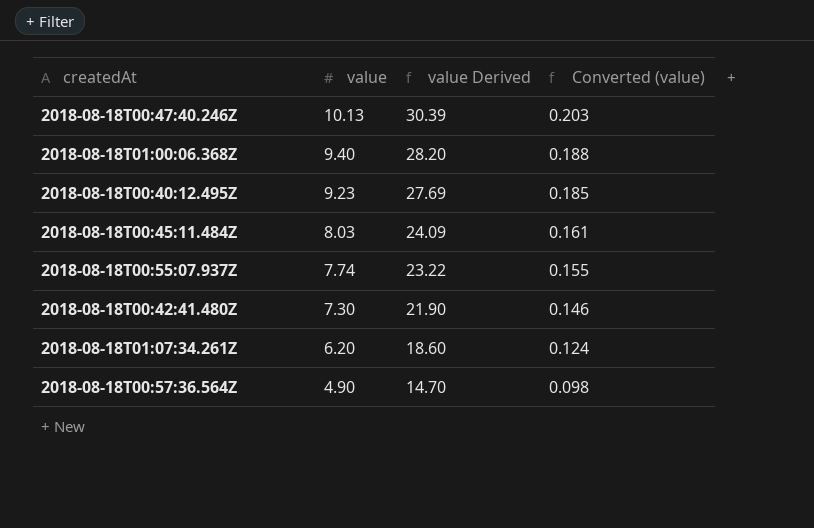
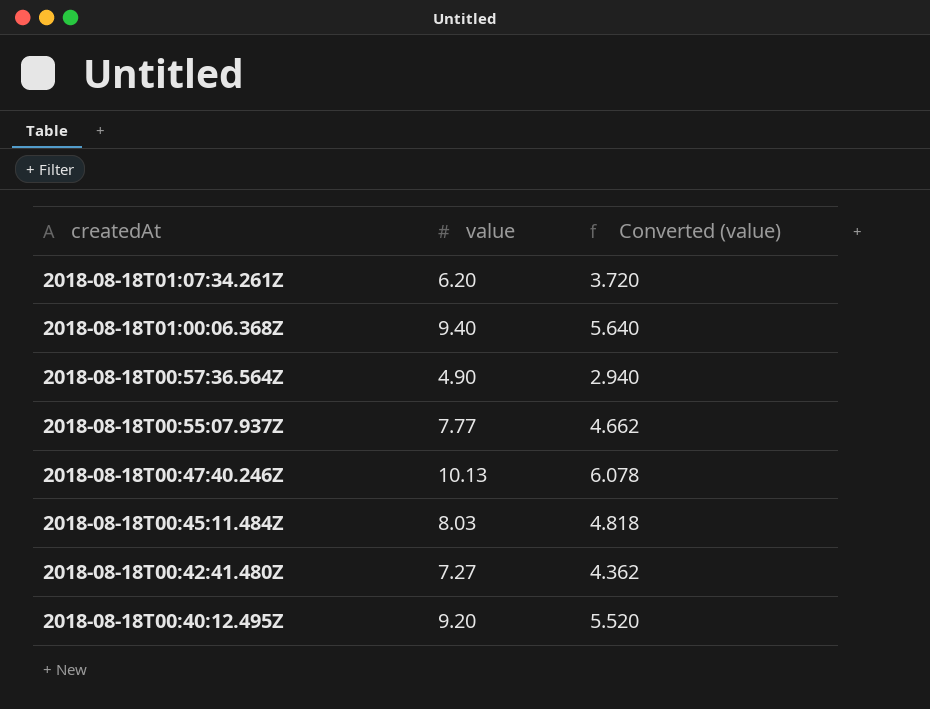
row order: value descending -> createdAt descending
column value Derived | formula: [value] * 3 -> none
column Converted (value) | formula: [value] * 0.02 -> [value] * 0.6
2018-08-18T00:55:07.937Z | value: 7.74 -> 7.77
2018-08-18T00:42:41.480Z | value: 7.30 -> 7.27
2018-08-18T00:40:12.495Z | value: 9.23 -> 9.20

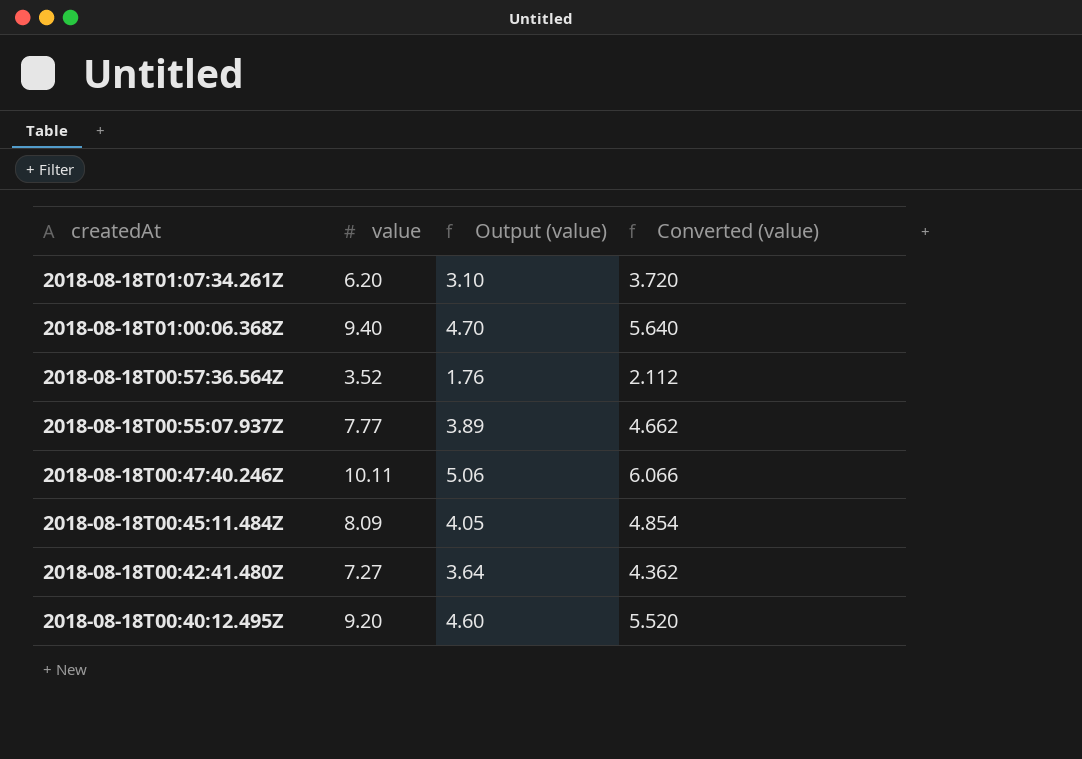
column Output (value) | formula: none -> [value] * 0.5
2018-08-18T00:57:36.564Z | value: 4.90 -> 3.52
2018-08-18T00:57:36.564Z | Converted (value): 2.940 -> 2.112
2018-08-18T00:47:40.246Z | value: 10.13 -> 10.11
2018-08-18T00:47:40.246Z | Converted (value): 6.078 -> 6.066
2018-08-18T00:45:11.484Z | value: 8.03 -> 8.09
2018-08-18T00:45:11.484Z | Converted (value): 4.818 -> 4.854

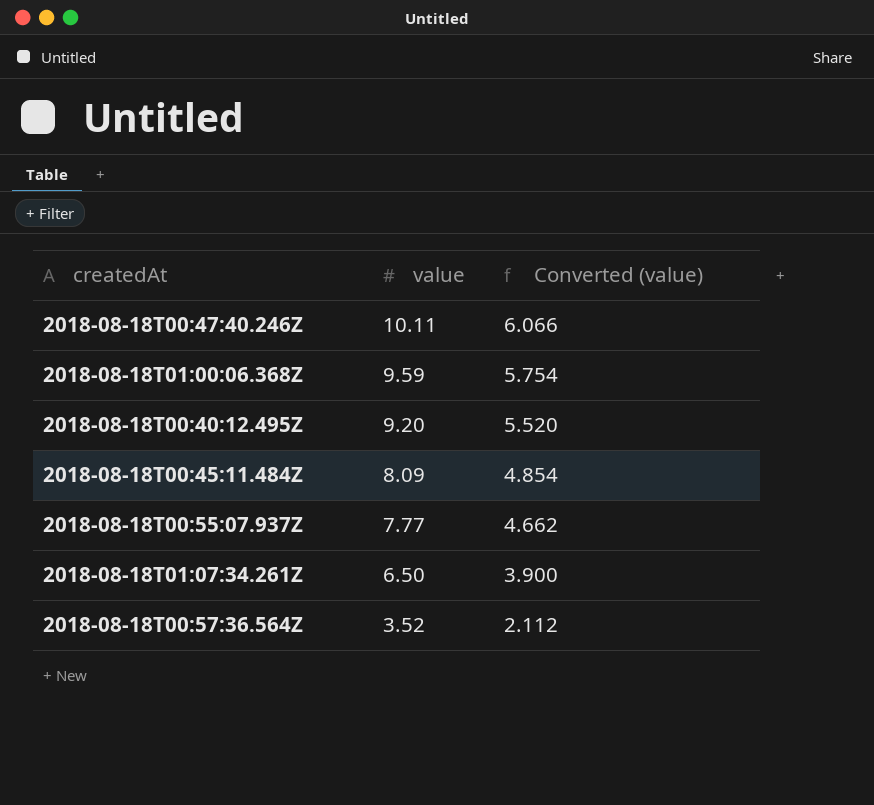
row order: createdAt descending -> value descending
column Output (value) | formula: [value] * 0.5 -> none
row 2018-08-18T00:42:41.480Z: 7.27 | 3.64 | 4.362 -> none
2018-08-18T01:00:06.368Z | value: 9.40 -> 9.59
2018-08-18T01:00:06.368Z | Converted (value): 5.640 -> 5.754
2018-08-18T01:07:34.261Z | value: 6.20 -> 6.50
2018-08-18T01:07:34.261Z | Converted (value): 3.720 -> 3.900

